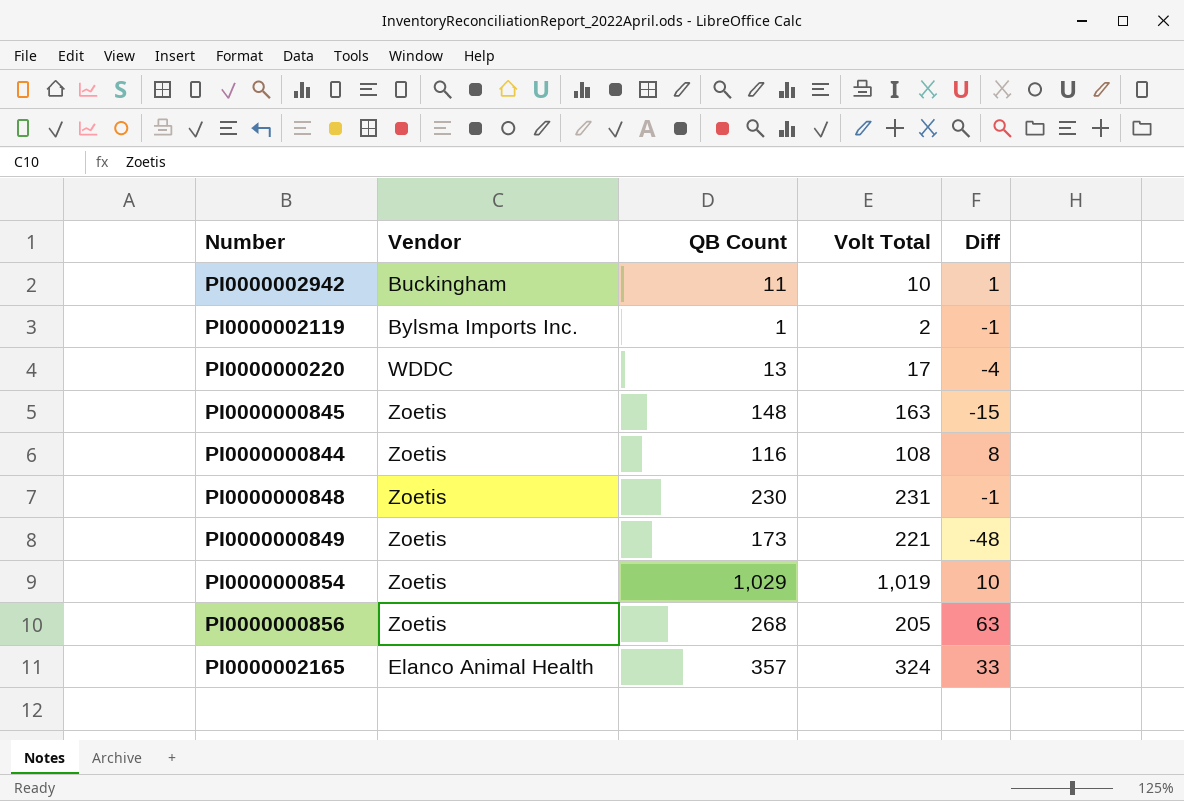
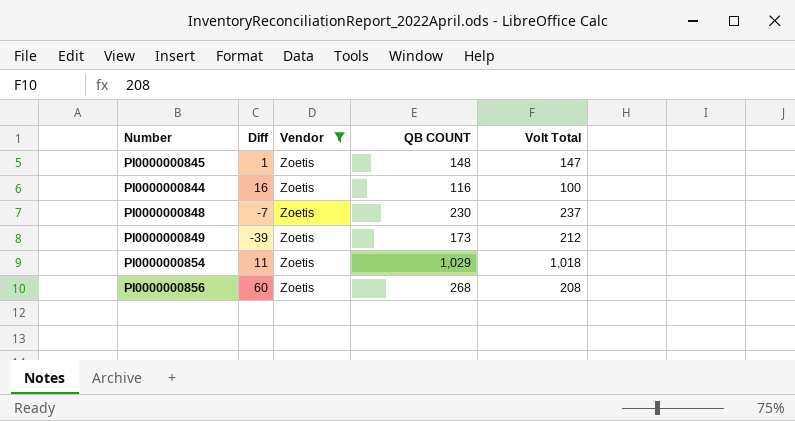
filter: none -> Vendor = Zoetis
column Diff | position: 5 -> 2
column name: QB Count -> QB COUNT
PI0000000845 | Diff: -15 -> 1
PI0000000845 | Volt Total: 163 -> 147
PI0000000844 | Diff: 8 -> 16
PI0000000844 | Volt Total: 108 -> 100
PI0000000848 | Diff: -1 -> -7
PI0000000848 | Volt Total: 231 -> 237
PI0000000849 | Diff: -48 -> -39
PI0000000849 | Volt Total: 221 -> 212
PI0000000854 | Diff: 10 -> 11
PI0000000854 | Volt Total: 1,019 -> 1,018
PI0000000856 | Diff: 63 -> 60
PI0000000856 | Volt Total: 205 -> 208

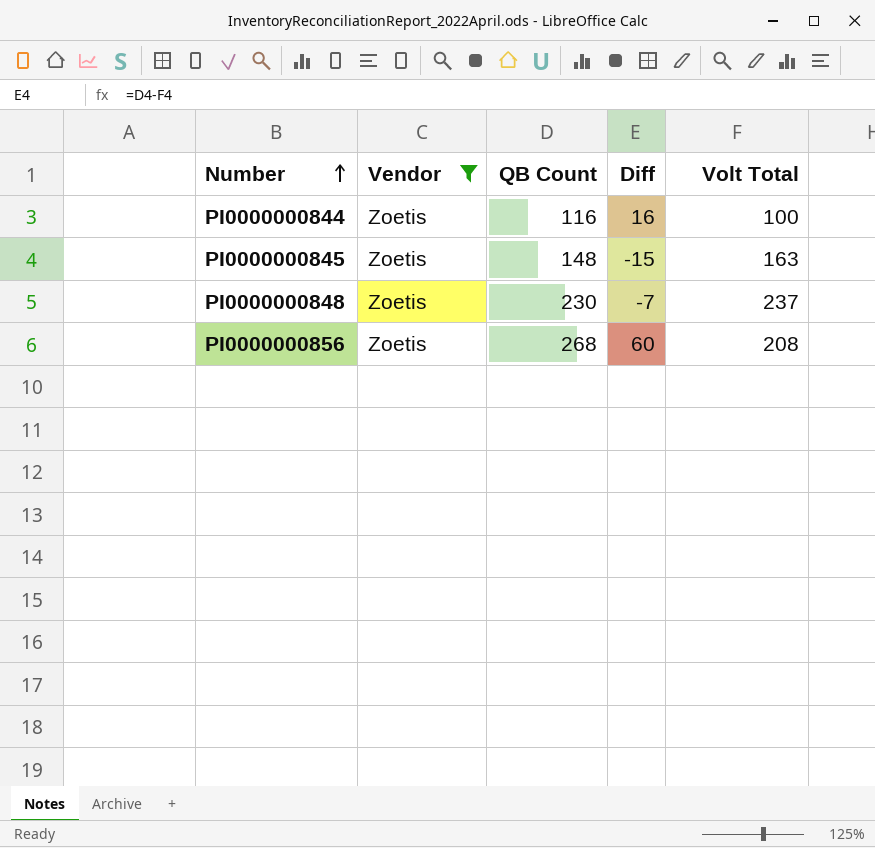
row order: none -> Number ascending
column name: QB COUNT -> QB Count
column Diff | position: 2 -> 4
row PI0000000849: -39 | Zoetis | 173 | 212 -> none
row PI0000000854: 11 | Zoetis | 1,029 | 1,018 -> none
PI0000000845 | Diff: 1 -> -15
PI0000000845 | Volt Total: 147 -> 163

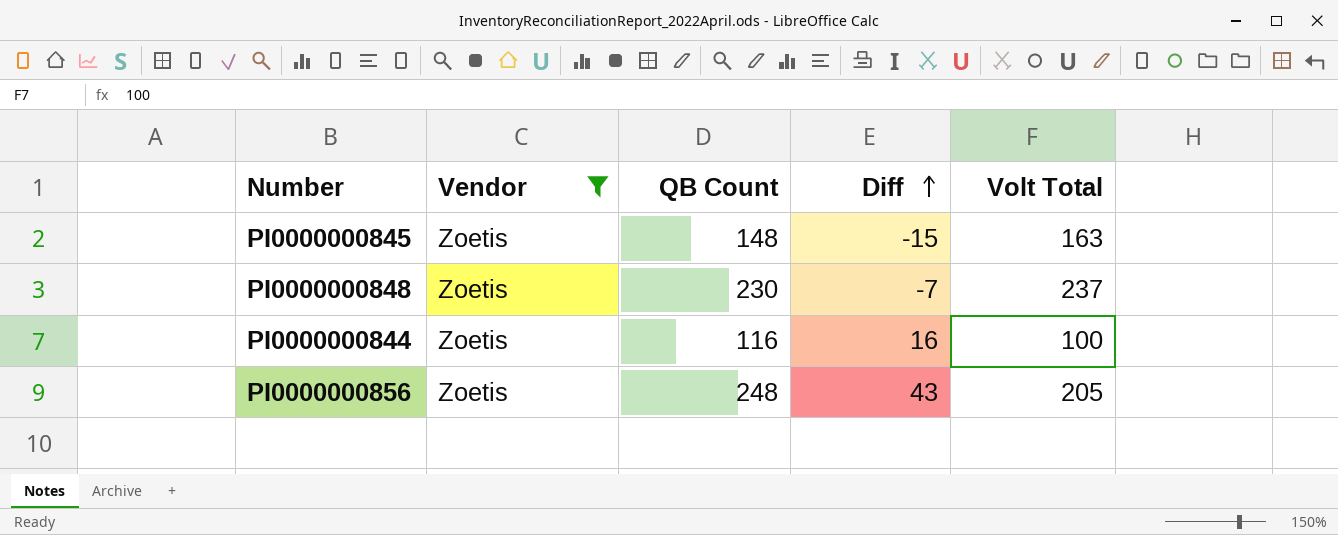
row order: Number ascending -> Diff ascending
PI0000000856 | QB Count: 268 -> 248
PI0000000856 | Diff: 60 -> 43
PI0000000856 | Volt Total: 208 -> 205

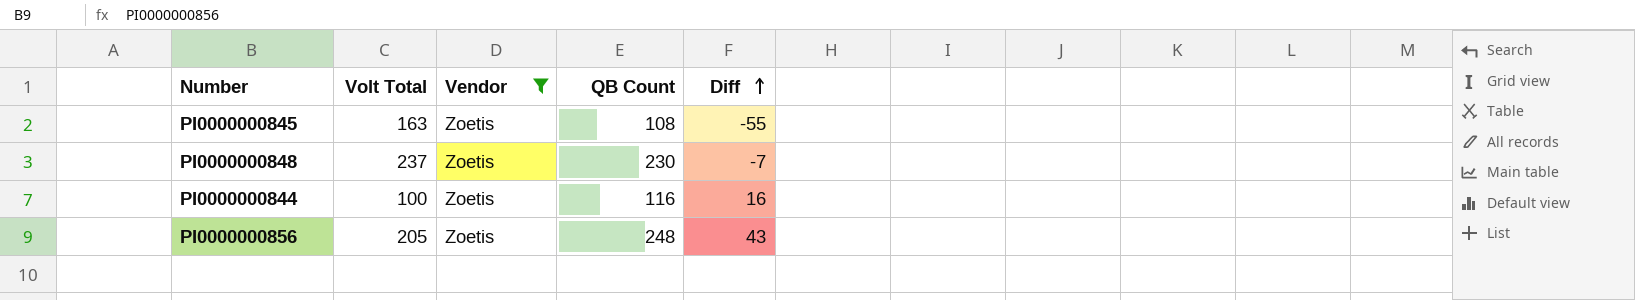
column Volt Total | position: 5 -> 2
PI0000000845 | QB Count: 148 -> 108
PI0000000845 | Diff: -15 -> -55

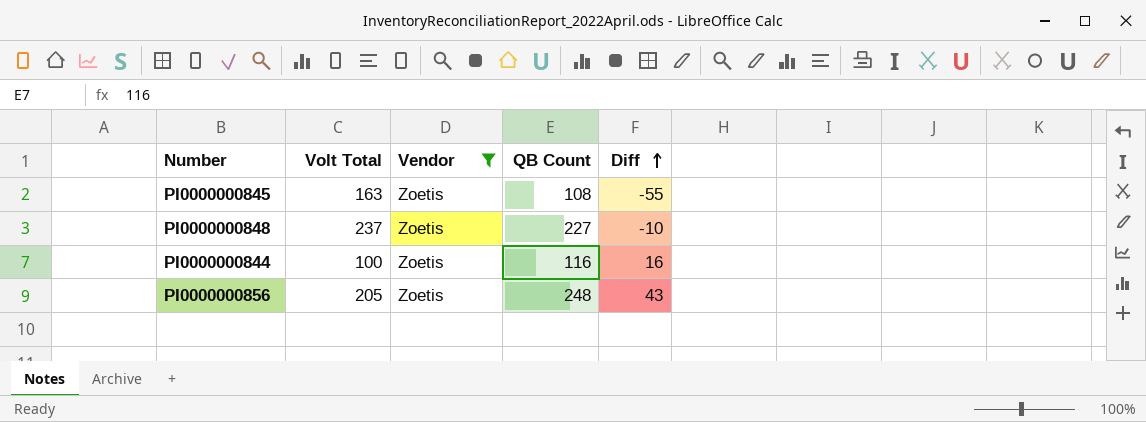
PI0000000848 | QB Count: 230 -> 227
PI0000000848 | Diff: -7 -> -10

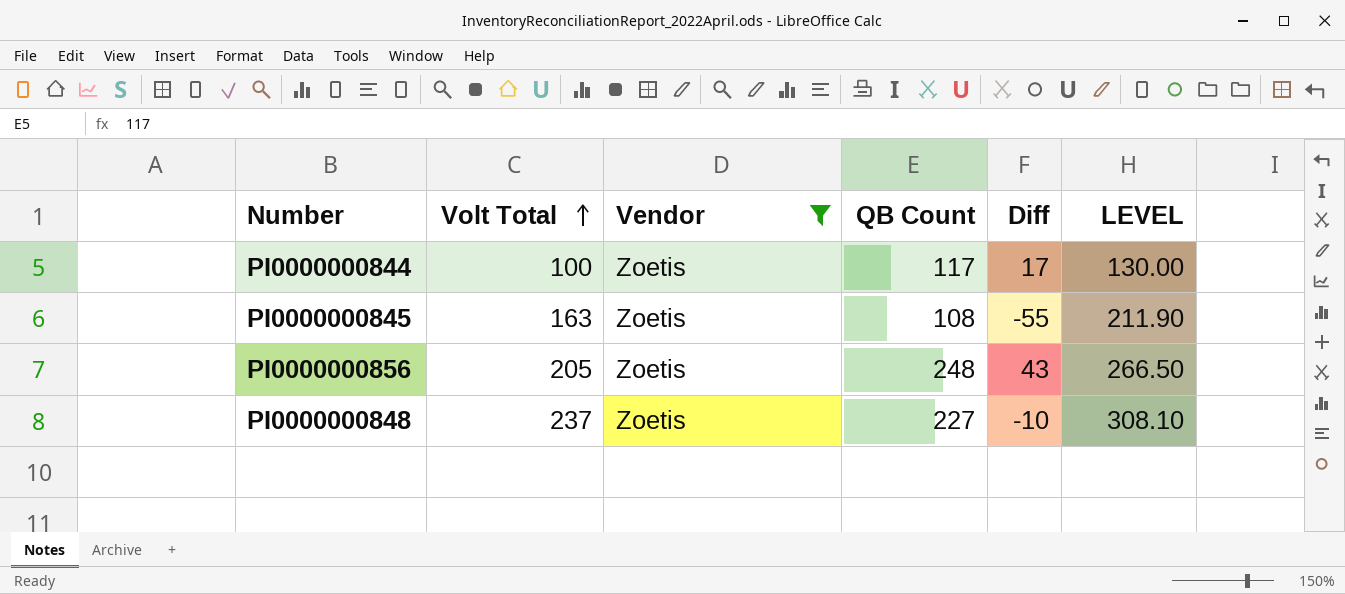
row order: Diff ascending -> Volt Total ascending
column LEVEL | formula: none -> [Volt Total] * 1.3
PI0000000844 | QB Count: 116 -> 117
PI0000000844 | Diff: 16 -> 17

